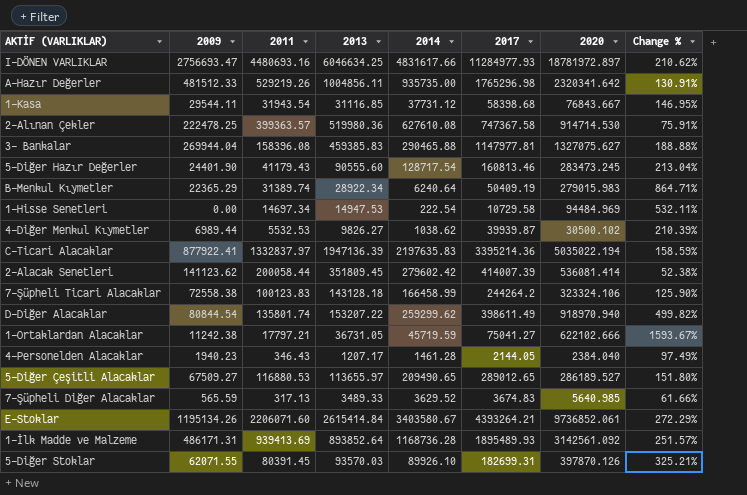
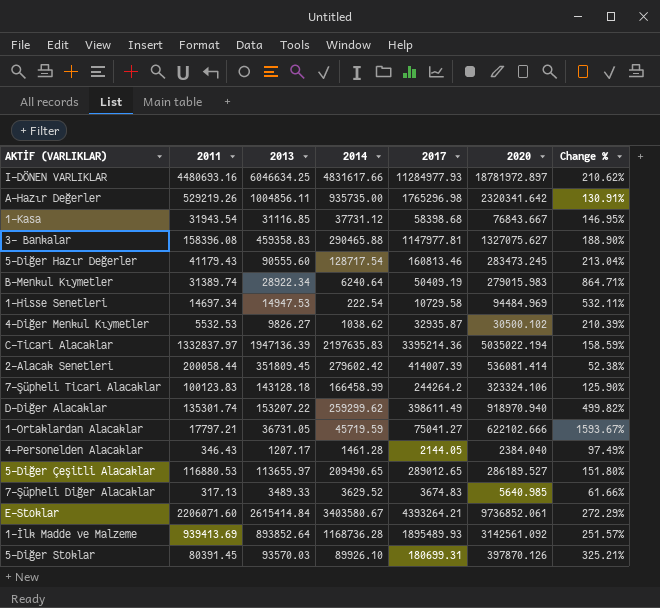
column 2009 | position: 2 -> none
row 2-Alınan Çekler: 222478.25 | 399363.57 | 519980.36 | 627610.08 | 747367.58 | 914714.530 | 75.91% -> none
3- Bankalar | 2013: 459385.83 -> 459358.83
3- Bankalar | Change %: 188.88% -> 188.90%
4-Diğer Menkul Kıymetler | 2017: 39939.87 -> 32935.87
D-Diğer Alacaklar | 2011: 135801.74 -> 135301.74
5-Diğer Stoklar | 2017: 182699.31 -> 180699.31

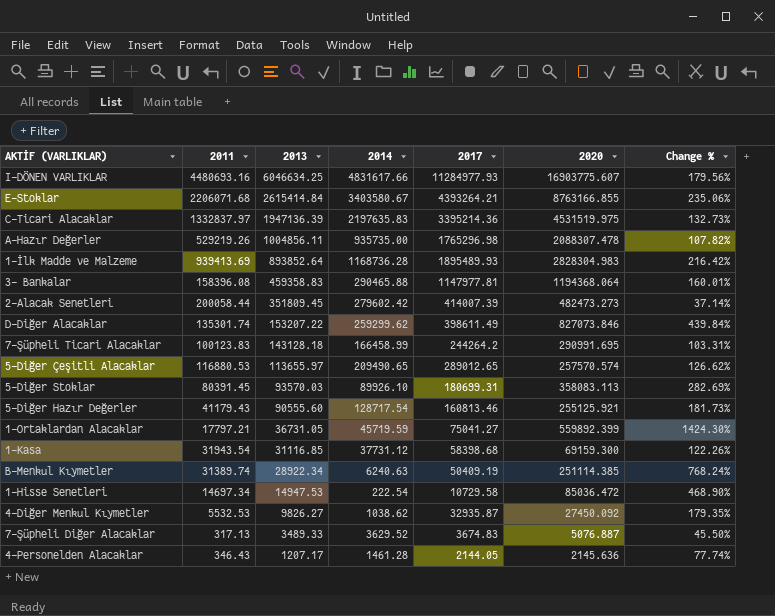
row order: none -> 2013 descending
I-DÖNEN VARLIKLAR | 2020: 18781972.897 -> 16903775.607
I-DÖNEN VARLIKLAR | Change %: 210.62% -> 179.56%
E-Stoklar | 2011: 2206071.60 -> 2206071.68
E-Stoklar | 2020: 9736852.061 -> 8763166.855
E-Stoklar | Change %: 272.29% -> 235.06%
C-Ticari Alacaklar | 2020: 5035022.194 -> 4531519.975
C-Ticari Alacaklar | Change %: 158.59% -> 132.73%
A-Hazır Değerler | 2020: 2320341.642 -> 2088307.478
A-Hazır Değerler | Change %: 130.91% -> 107.82%
1-İlk Madde ve Malzeme | 2020: 3142561.092 -> 2828304.983
1-İlk Madde ve Malzeme | Change %: 251.57% -> 216.42%
3- Bankalar | 2020: 1327075.627 -> 1194368.064
3- Bankalar | Change %: 188.90% -> 160.01%
2-Alacak Senetleri | 2020: 536081.414 -> 482473.273
2-Alacak Senetleri | Change %: 52.38% -> 37.14%
D-Diğer Alacaklar | 2020: 918970.940 -> 827073.846
D-Diğer Alacaklar | Change %: 499.82% -> 439.84%
7-Şüpheli Ticari Alacaklar | 2020: 323324.106 -> 290991.695
7-Şüpheli Ticari Alacaklar | Change %: 125.90% -> 103.31%
5-Diğer Çeşitli Alacaklar | 2020: 286189.527 -> 257570.574
5-Diğer Çeşitli Alacaklar | Change %: 151.80% -> 126.62%
5-Diğer Stoklar | 2020: 397870.126 -> 358083.113
5-Diğer Stoklar | Change %: 325.21% -> 282.69%
5-Diğer Hazır Değerler | 2020: 283473.245 -> 255125.921
5-Diğer Hazır Değerler | Change %: 213.04% -> 181.73%
1-Ortaklardan Alacaklar | 2020: 622102.666 -> 559892.399
1-Ortaklardan Alacaklar | Change %: 1593.67% -> 1424.30%
1-Kasa | 2020: 76843.667 -> 69159.300
1-Kasa | Change %: 146.95% -> 122.26%
B-Menkul Kıymetler | 2014: 6240.64 -> 6240.63
B-Menkul Kıymetler | 2020: 279015.983 -> 251114.385
B-Menkul Kıymetler | Change %: 864.71% -> 768.24%
1-Hisse Senetleri | 2020: 94484.969 -> 85036.472
1-Hisse Senetleri | Change %: 532.11% -> 468.90%
4-Diğer Menkul Kıymetler | 2020: 30500.102 -> 27450.092
4-Diğer Menkul Kıymetler | Change %: 210.39% -> 179.35%
7-Şüpheli Diğer Alacaklar | 2020: 5640.985 -> 5076.887
7-Şüpheli Diğer Alacaklar | Change %: 61.66% -> 45.50%
4-Personelden Alacaklar | 2020: 2384.040 -> 2145.636
4-Personelden Alacaklar | Change %: 97.49% -> 77.74%

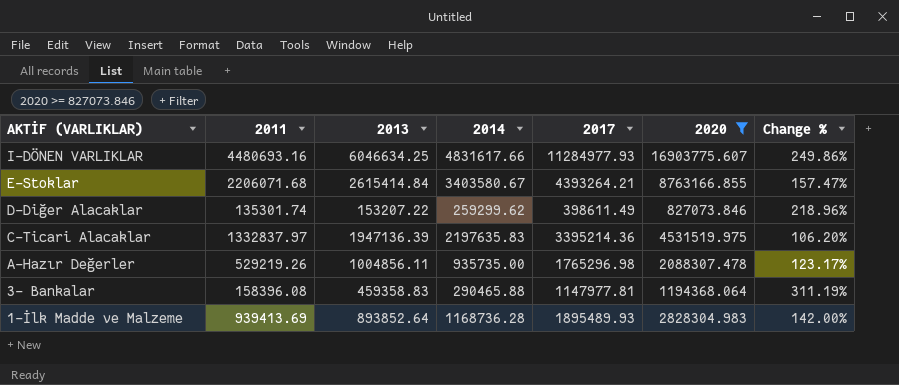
filter: none -> 2020 >= 827073.846
row order: 2013 descending -> AKTİF (VARLIKLAR) descending
column Change % | formula: ([2020] - [2013]) / [2013] -> ([2020] - [2014]) / [2014]

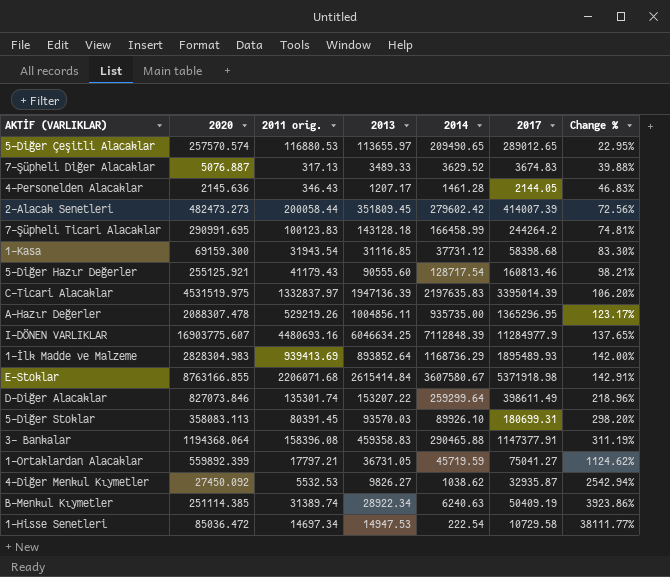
filter: 2020 >= 827073.846 -> none
row order: AKTİF (VARLIKLAR) descending -> Change % ascending
column 2020 | position: 6 -> 2
column name: 2011 -> 2011 orig.
C-Ticari Alacaklar | 2017: 3395214.36 -> 3395014.39
A-Hazır Değerler | 2017: 1765296.98 -> 1365296.95
I-DÖNEN VARLIKLAR | 2014: 4831617.66 -> 7112848.39
I-DÖNEN VARLIKLAR | 2017: 11284977.93 -> 11284977.9
I-DÖNEN VARLIKLAR | Change %: 249.86% -> 137.65%
1-İlk Madde ve Malzeme | 2014: 1168736.28 -> 1168736.29
E-Stoklar | 2014: 3403580.67 -> 3607580.67
E-Stoklar | 2017: 4393264.21 -> 5371918.98
E-Stoklar | Change %: 157.47% -> 142.91%
D-Diğer Alacaklar | 2014: 259299.62 -> 259299.64
3- Bankalar | 2017: 1147977.81 -> 1147377.91

